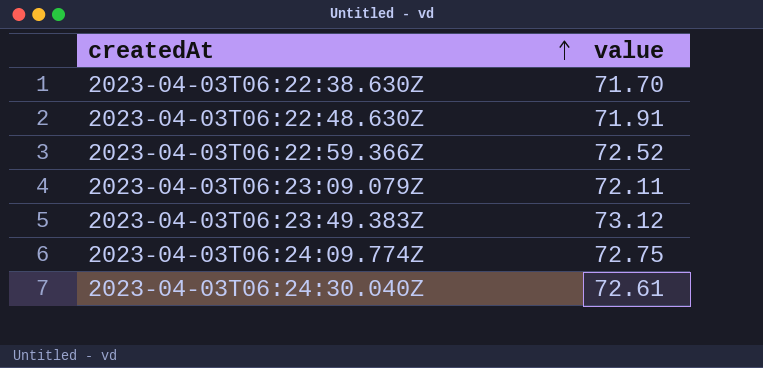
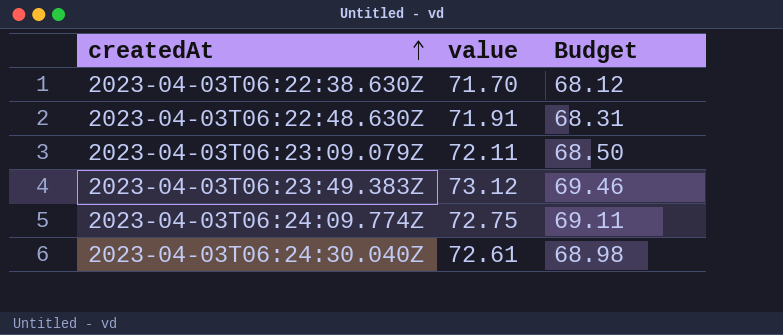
column Budget | formula: none -> [value] * 0.95
row 2023-04-03T06:22:59.366Z: 72.52 -> none

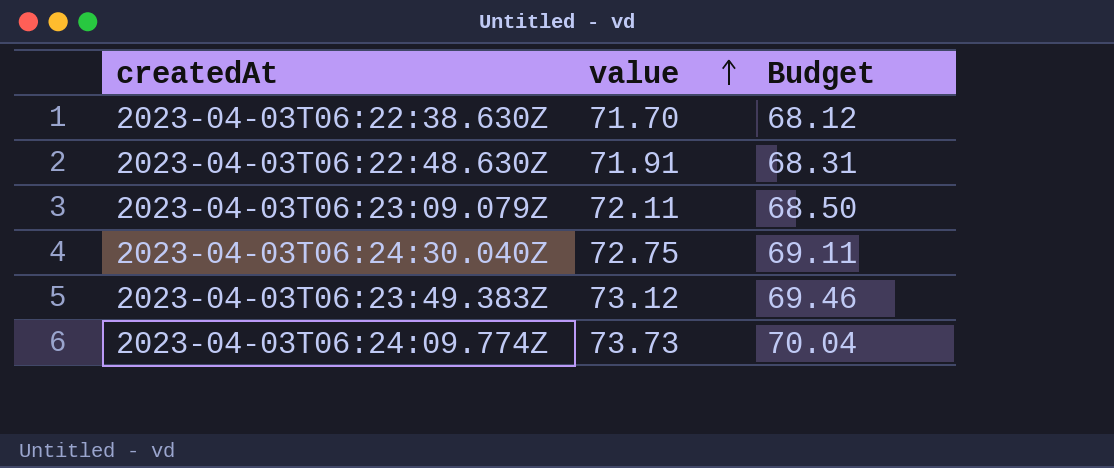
row order: createdAt ascending -> value ascending
2023-04-03T06:24:30.040Z | value: 72.61 -> 72.75
2023-04-03T06:24:30.040Z | Budget: 68.98 -> 69.11
2023-04-03T06:24:09.774Z | value: 72.75 -> 73.73
2023-04-03T06:24:09.774Z | Budget: 69.11 -> 70.04

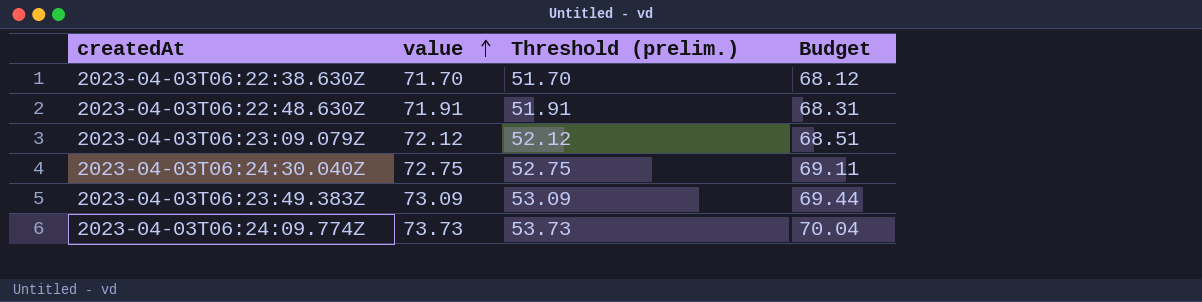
column Threshold (prelim.) | formula: none -> [value] - 20
2023-04-03T06:23:09.079Z | value: 72.11 -> 72.12
2023-04-03T06:23:09.079Z | Budget: 68.50 -> 68.51
2023-04-03T06:23:49.383Z | value: 73.12 -> 73.09
2023-04-03T06:23:49.383Z | Budget: 69.46 -> 69.44

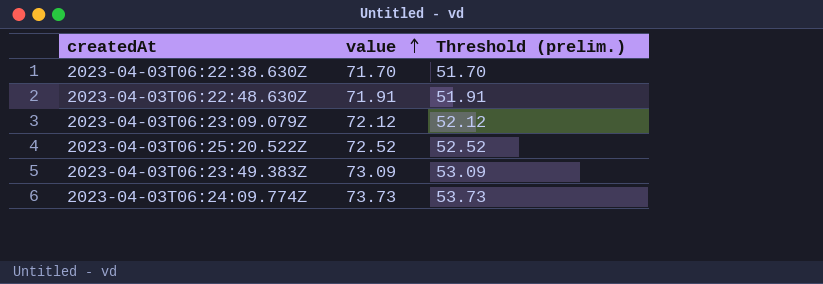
column Budget | formula: [value] * 0.95 -> none
row 2023-04-03T06:24:30.040Z: 72.75 | 52.75 | 69.11 -> none
row 2023-04-03T06:25:20.522Z: none -> 72.52 | 52.52

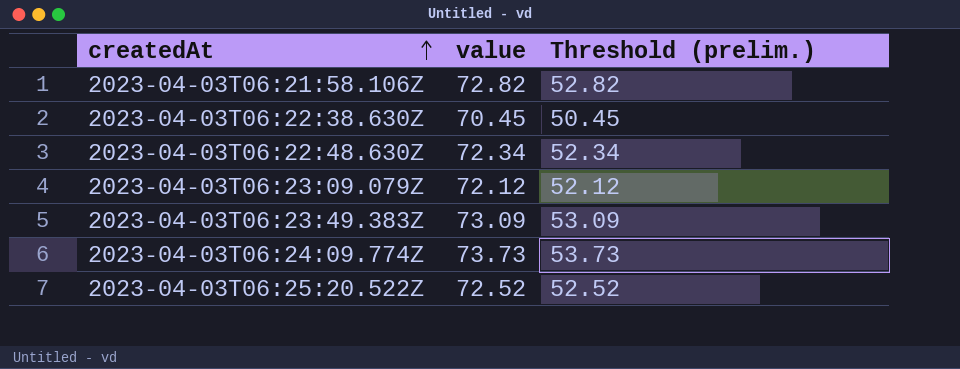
row order: value ascending -> createdAt ascending
row 2023-04-03T06:21:58.106Z: none -> 72.82 | 52.82
2023-04-03T06:22:38.630Z | value: 71.70 -> 70.45
2023-04-03T06:22:38.630Z | Threshold (prelim.): 51.70 -> 50.45
2023-04-03T06:22:48.630Z | value: 71.91 -> 72.34
2023-04-03T06:22:48.630Z | Threshold (prelim.): 51.91 -> 52.34

